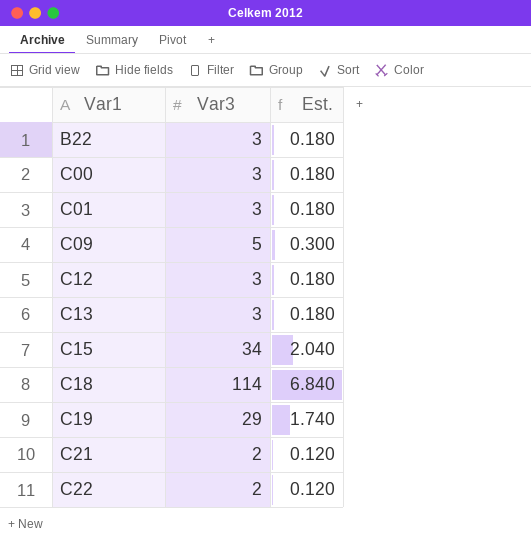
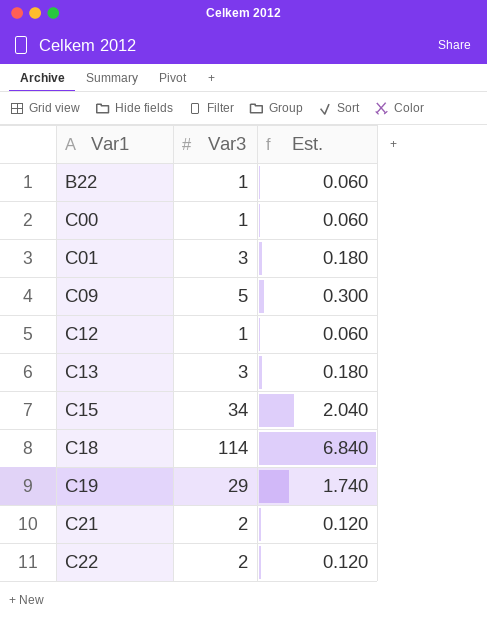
B22 | Var3: 3 -> 1
B22 | Est.: 0.180 -> 0.060
C00 | Var3: 3 -> 1
C00 | Est.: 0.180 -> 0.060
C12 | Var3: 3 -> 1
C12 | Est.: 0.180 -> 0.060

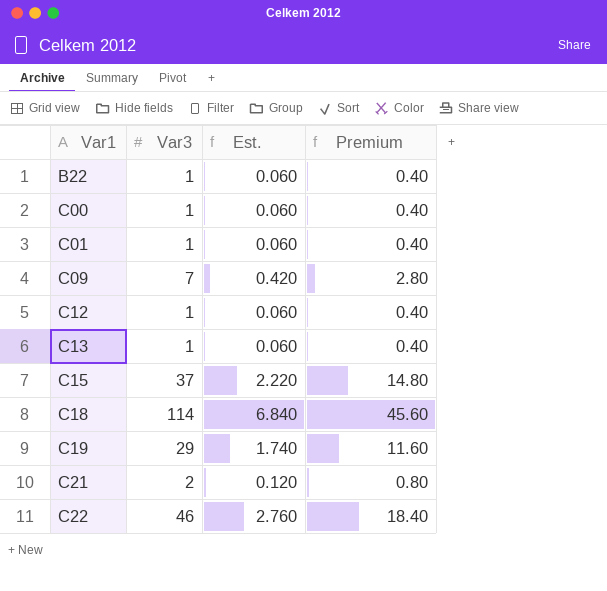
column Premium | formula: none -> [Var3] * 0.4
C01 | Var3: 3 -> 1
C01 | Est.: 0.180 -> 0.060
C09 | Var3: 5 -> 7
C09 | Est.: 0.300 -> 0.420
C13 | Var3: 3 -> 1
C13 | Est.: 0.180 -> 0.060
C15 | Var3: 34 -> 37
C15 | Est.: 2.040 -> 2.220
C22 | Var3: 2 -> 46
C22 | Est.: 0.120 -> 2.760

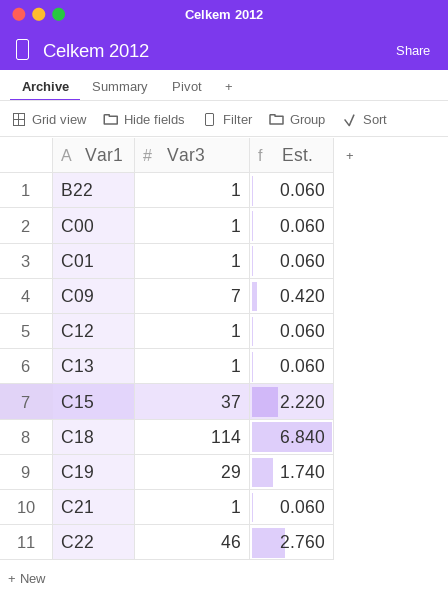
column Premium | formula: [Var3] * 0.4 -> none
C21 | Var3: 2 -> 1
C21 | Est.: 0.120 -> 0.060

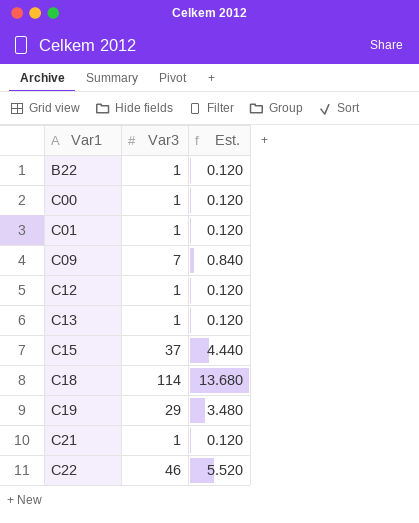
column Est. | formula: [Var3] * 0.06 -> [Var3] * 0.12

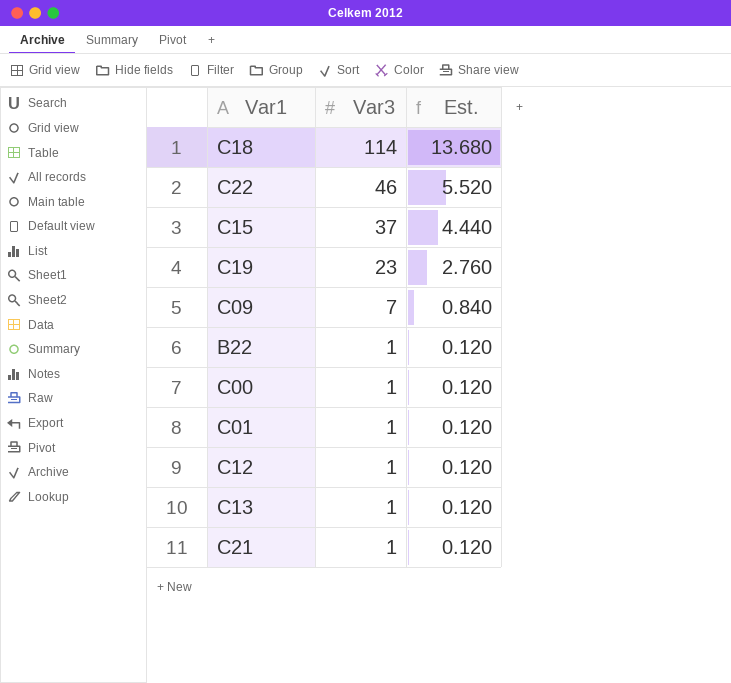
row order: Var1 ascending -> Var3 descending
C19 | Var3: 29 -> 23
C19 | Est.: 3.480 -> 2.760

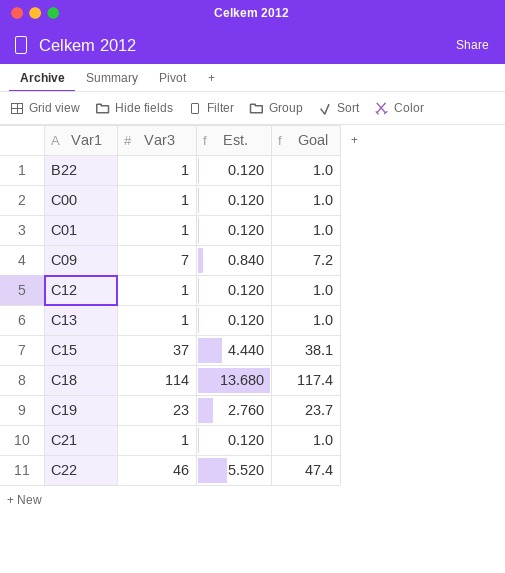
row order: Var3 descending -> Var1 ascending
column Goal | formula: none -> [Var3] * 1.03

